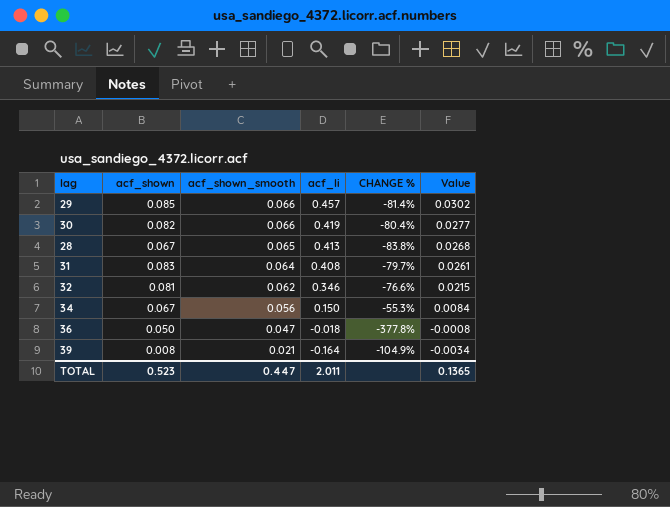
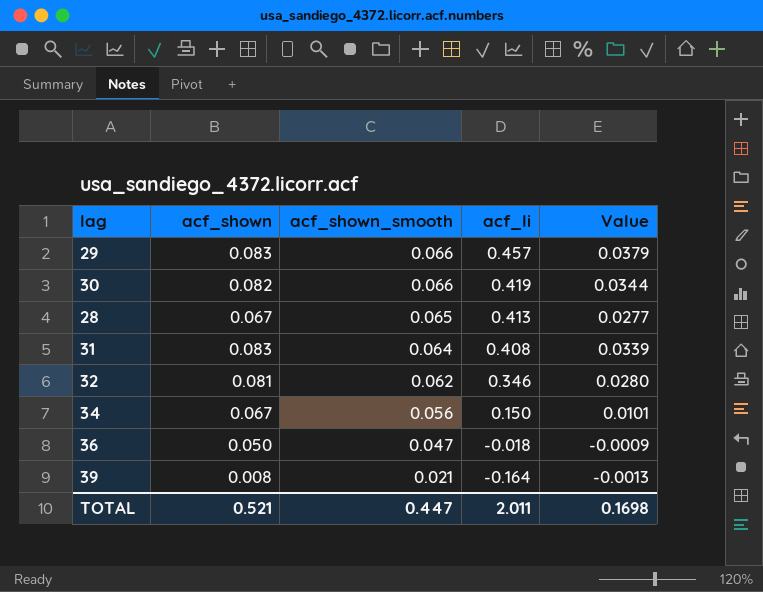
column CHANGE % | formula: ([acf_shown] - [acf_li]) / [acf_li] -> none
column Value | formula: [acf_shown_smooth] * [acf_li] -> [acf_shown] * [acf_li]
29 | acf_shown: 0.085 -> 0.083
TOTAL | acf_shown: 0.523 -> 0.521
TOTAL | Value: 0.1365 -> 0.1698

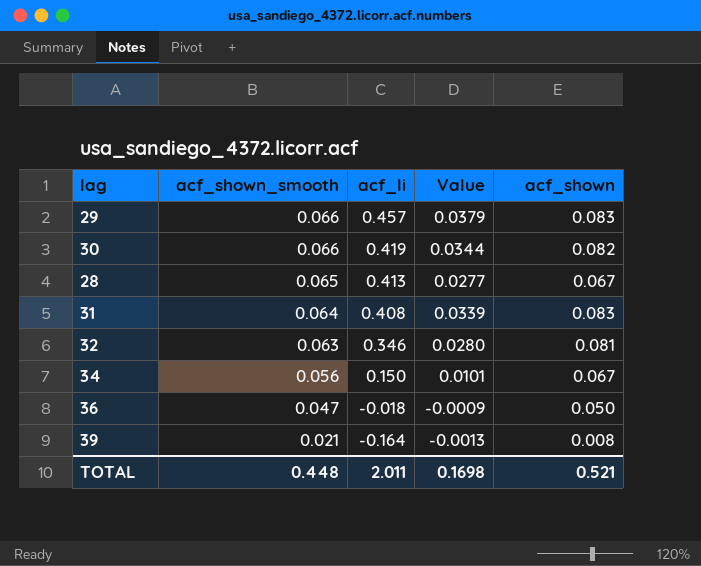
column acf_shown | position: 2 -> 5
32 | acf_shown_smooth: 0.062 -> 0.063
TOTAL | acf_shown_smooth: 0.447 -> 0.448

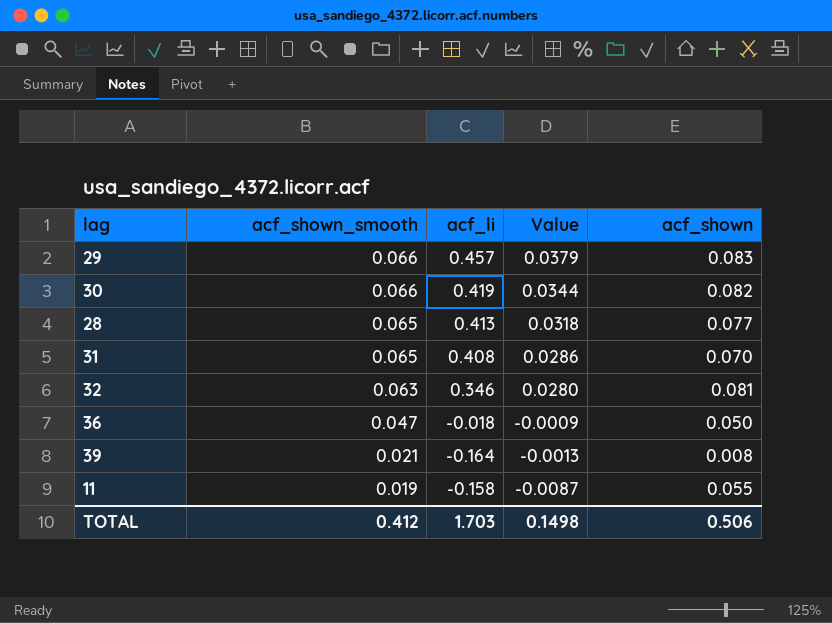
row 34: 0.056 | 0.150 | 0.0101 | 0.067 -> none
28 | Value: 0.0277 -> 0.0318
28 | acf_shown: 0.067 -> 0.077
31 | acf_shown_smooth: 0.064 -> 0.065
31 | Value: 0.0339 -> 0.0286
31 | acf_shown: 0.083 -> 0.070
row 11: none -> 0.019 | -0.158 | -0.0087 | 0.055
TOTAL | acf_shown_smooth: 0.448 -> 0.412
TOTAL | acf_li: 2.011 -> 1.703
TOTAL | Value: 0.1698 -> 0.1498
TOTAL | acf_shown: 0.521 -> 0.506

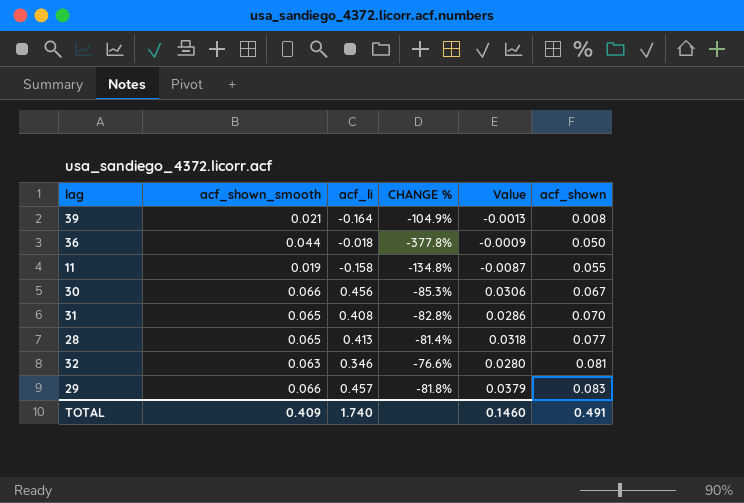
row order: acf_shown_smooth descending -> acf_shown ascending
column CHANGE % | formula: none -> ([acf_shown] - [acf_li]) / [acf_li]
36 | acf_shown_smooth: 0.047 -> 0.044
30 | acf_li: 0.419 -> 0.456
30 | Value: 0.0344 -> 0.0306
30 | acf_shown: 0.082 -> 0.067
TOTAL | acf_shown_smooth: 0.412 -> 0.409
TOTAL | acf_li: 1.703 -> 1.740
TOTAL | Value: 0.1498 -> 0.1460
TOTAL | acf_shown: 0.506 -> 0.491

